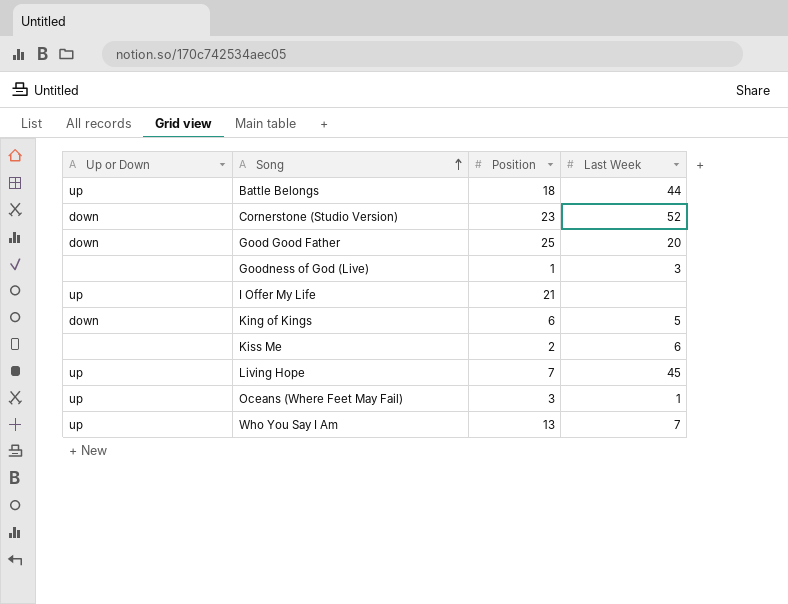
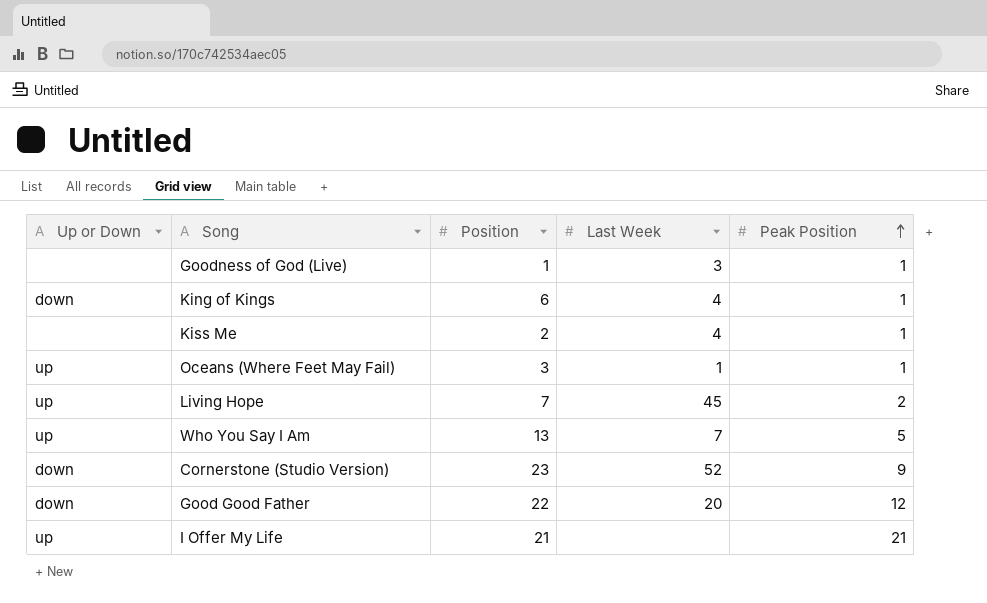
row order: Song ascending -> Peak Position ascending
column Peak Position | position: none -> 5
row Battle Belongs: up | 18 | 44 -> none
King of Kings | Last Week: 5 -> 4
Kiss Me | Last Week: 6 -> 4
Good Good Father | Position: 25 -> 22

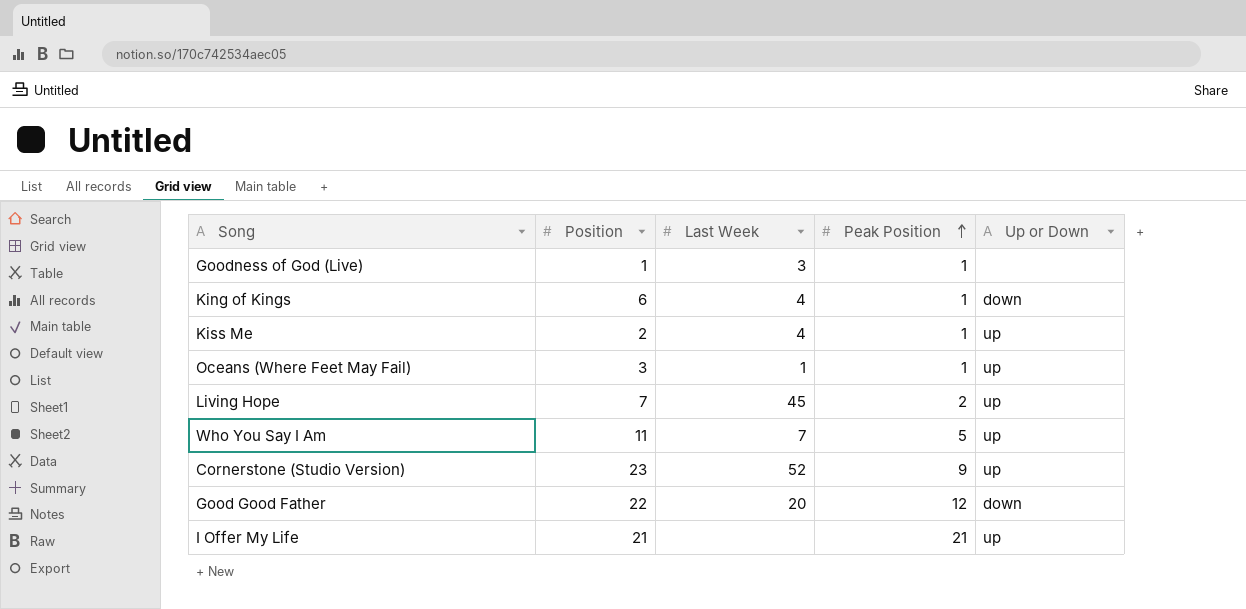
column Up or Down | position: 1 -> 5
Kiss Me | Up or Down: none -> up
Who You Say I Am | Position: 13 -> 11
Cornerstone (Studio Version) | Up or Down: down -> up

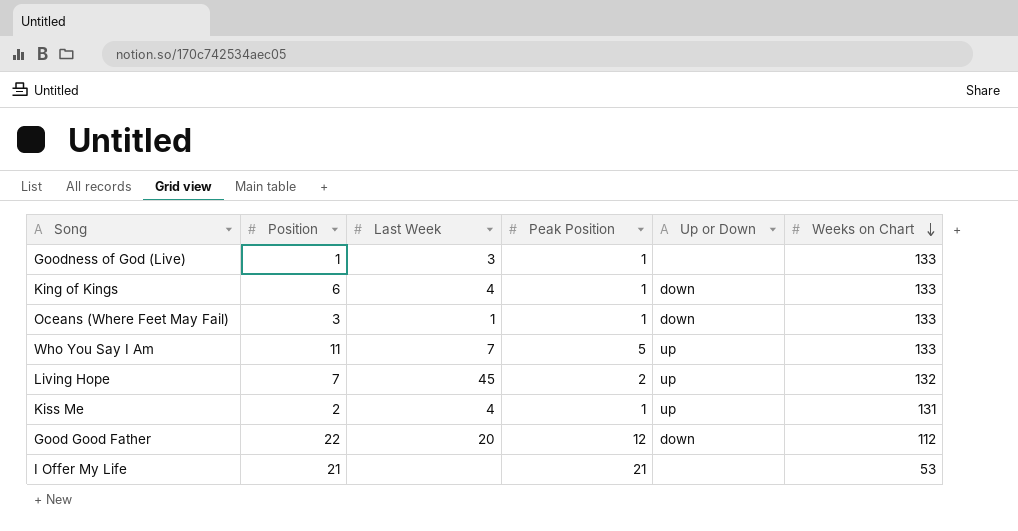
row order: Peak Position ascending -> Weeks on Chart descending
column Weeks on Chart | position: none -> 6
row Cornerstone (Studio Version): 23 | 52 | 9 | up -> none
Oceans (Where Feet May Fail) | Up or Down: up -> down
I Offer My Life | Up or Down: up -> none

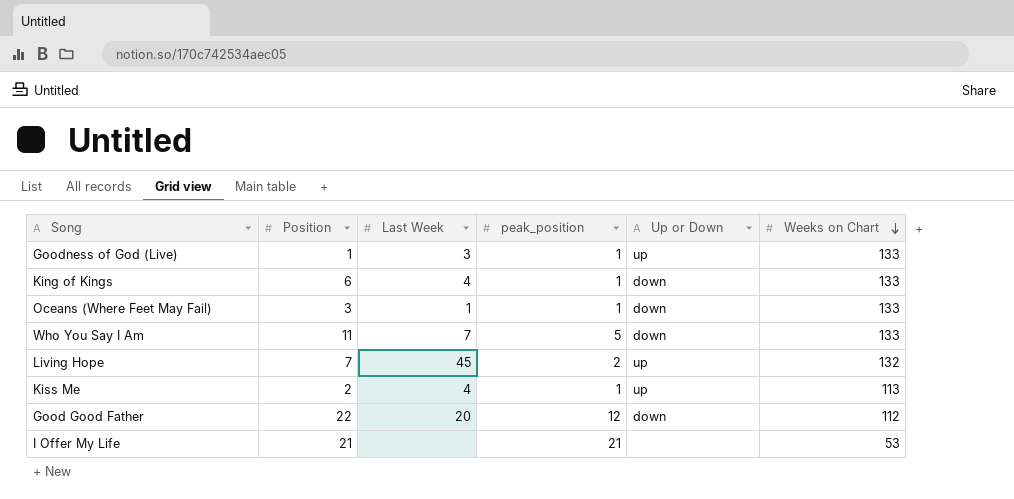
column name: Peak Position -> peak_position
Goodness of God (Live) | Up or Down: none -> up
Who You Say I Am | Up or Down: up -> down
Kiss Me | Weeks on Chart: 131 -> 113

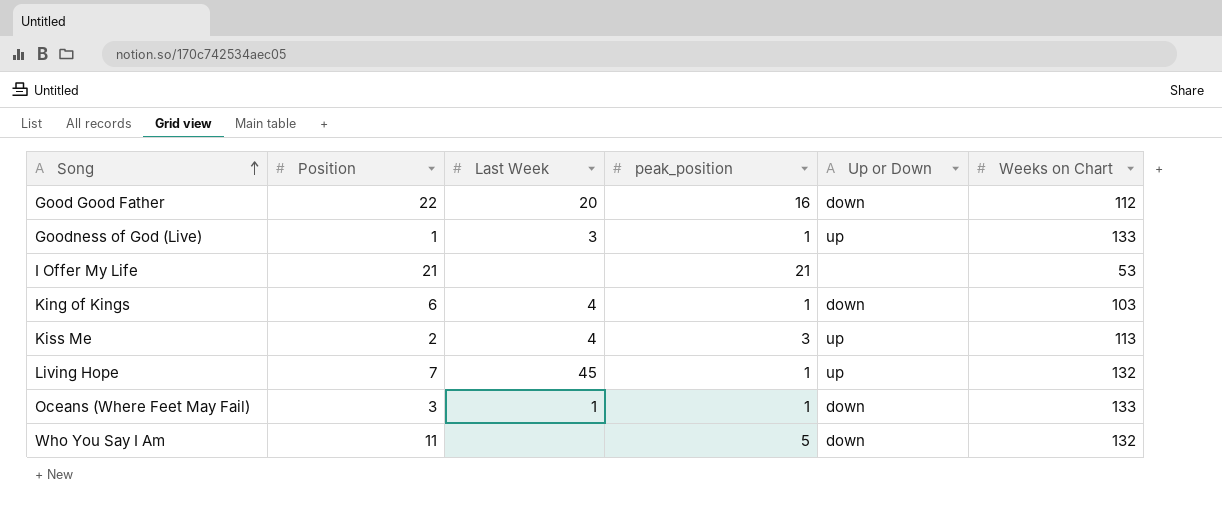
row order: Weeks on Chart descending -> Song ascending
Good Good Father | peak_position: 12 -> 16
King of Kings | Weeks on Chart: 133 -> 103
Kiss Me | peak_position: 1 -> 3
Living Hope | peak_position: 2 -> 1
Who You Say I Am | Last Week: 7 -> none
Who You Say I Am | Weeks on Chart: 133 -> 132

